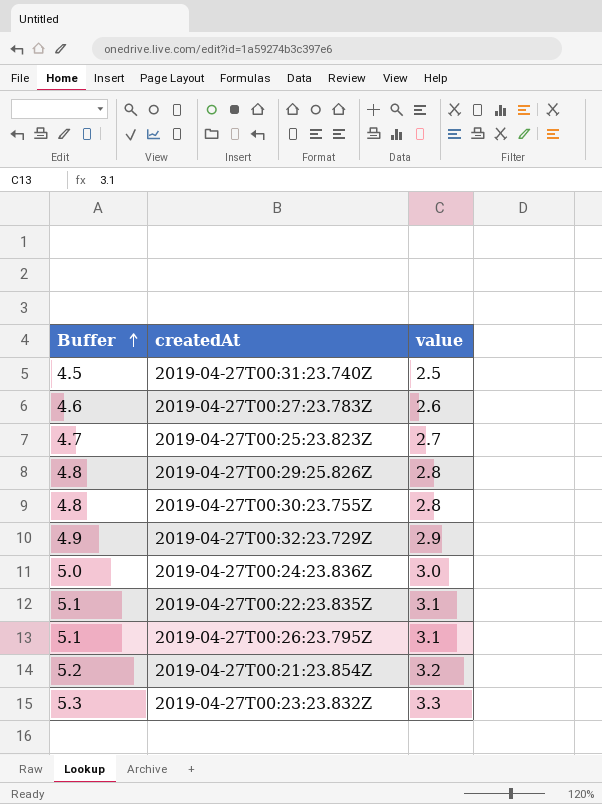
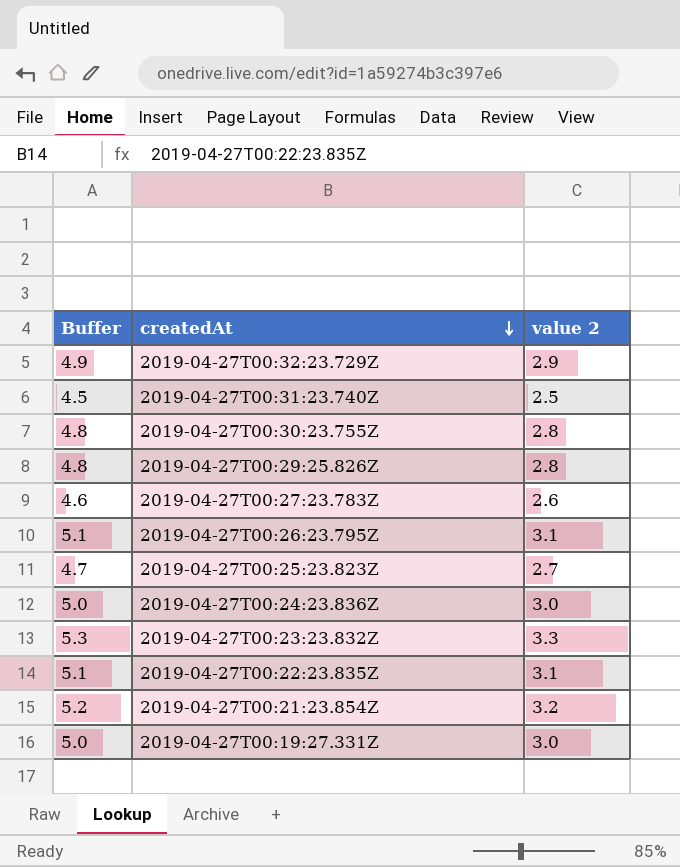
row order: Buffer ascending -> createdAt descending
column name: value -> value 2
row 2019-04-27T00:19:27.331Z: none -> 5.0 | 3.0

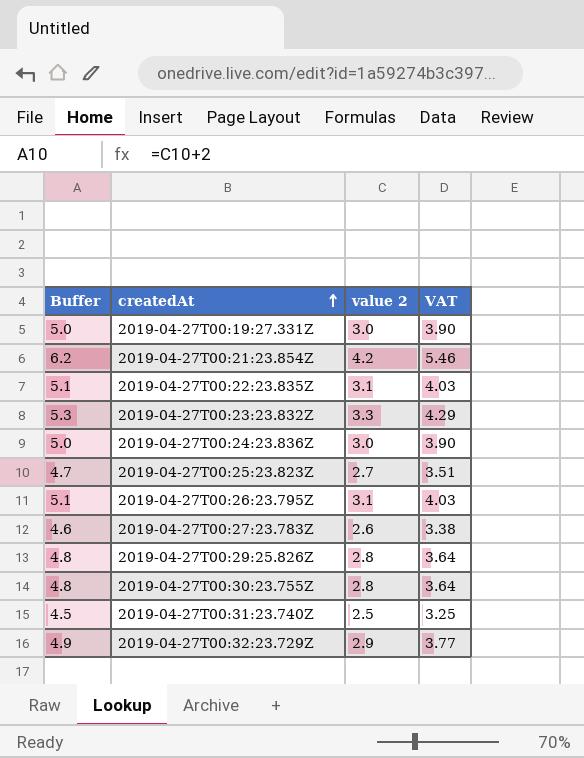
row order: createdAt descending -> createdAt ascending
column VAT | formula: none -> [value 2] * 1.3
2019-04-27T00:21:23.854Z | Buffer: 5.2 -> 6.2
2019-04-27T00:21:23.854Z | value 2: 3.2 -> 4.2

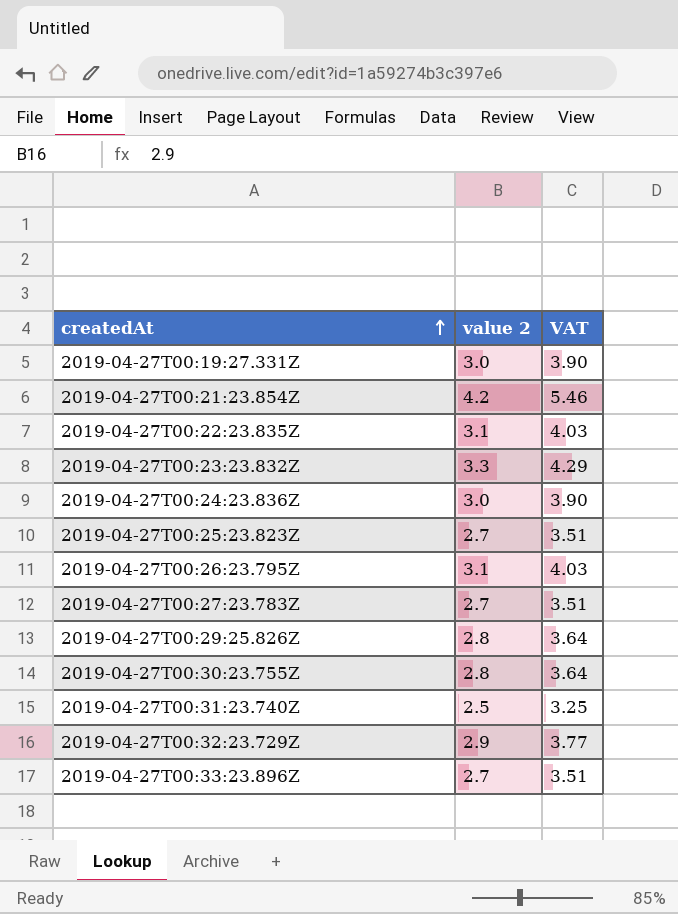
column Buffer | formula: [value 2] + 2 -> none
2019-04-27T00:27:23.783Z | value 2: 2.6 -> 2.7
2019-04-27T00:27:23.783Z | VAT: 3.38 -> 3.51
row 2019-04-27T00:33:23.896Z: none -> 2.7 | 3.51

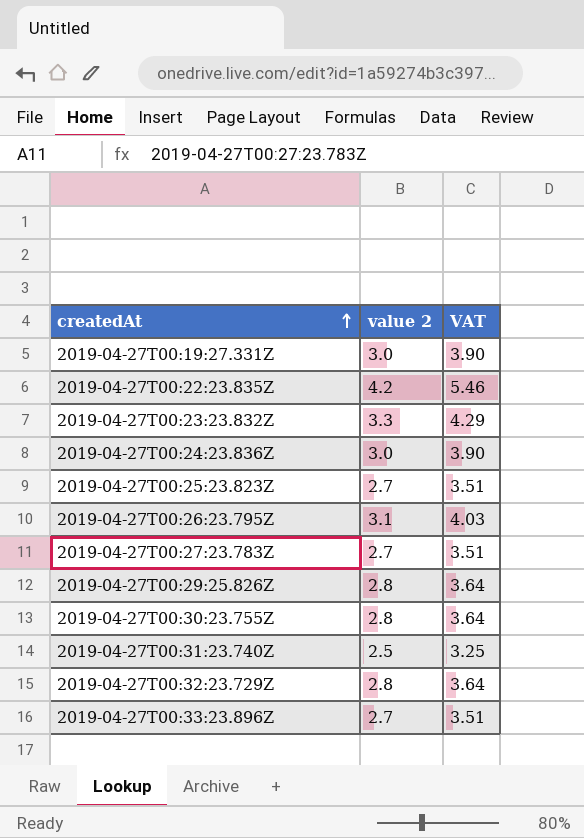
row 2019-04-27T00:21:23.854Z: 4.2 | 5.46 -> none
2019-04-27T00:22:23.835Z | value 2: 3.1 -> 4.2
2019-04-27T00:22:23.835Z | VAT: 4.03 -> 5.46
2019-04-27T00:32:23.729Z | value 2: 2.9 -> 2.8
2019-04-27T00:32:23.729Z | VAT: 3.77 -> 3.64

